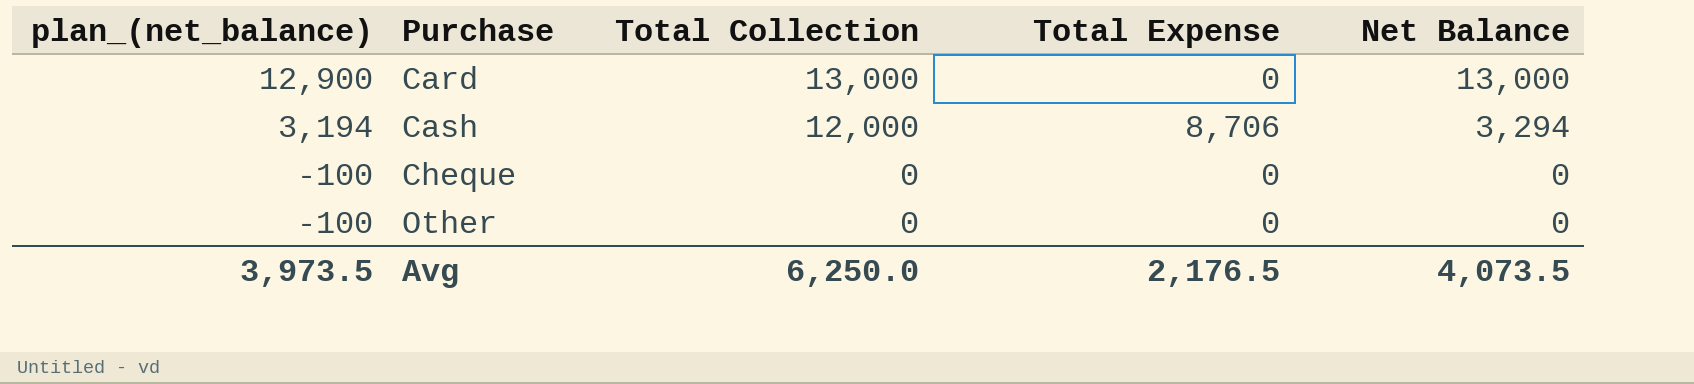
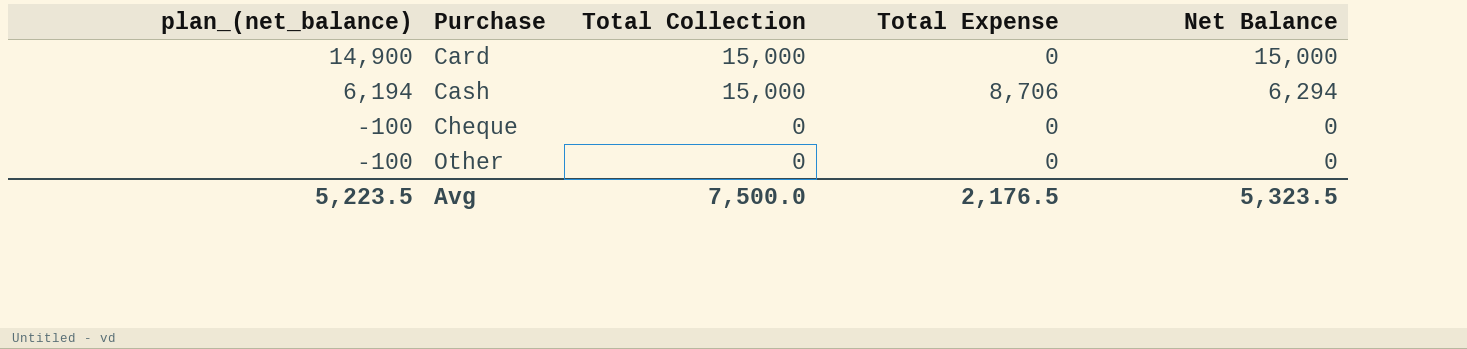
Card | plan_(net_balance): 12,900 -> 14,900
Card | Total Collection: 13,000 -> 15,000
Card | Net Balance: 13,000 -> 15,000
Cash | plan_(net_balance): 3,194 -> 6,194
Cash | Total Collection: 12,000 -> 15,000
Cash | Net Balance: 3,294 -> 6,294
Avg | plan_(net_balance): 3,973.5 -> 5,223.5
Avg | Total Collection: 6,250.0 -> 7,500.0
Avg | Net Balance: 4,073.5 -> 5,323.5

